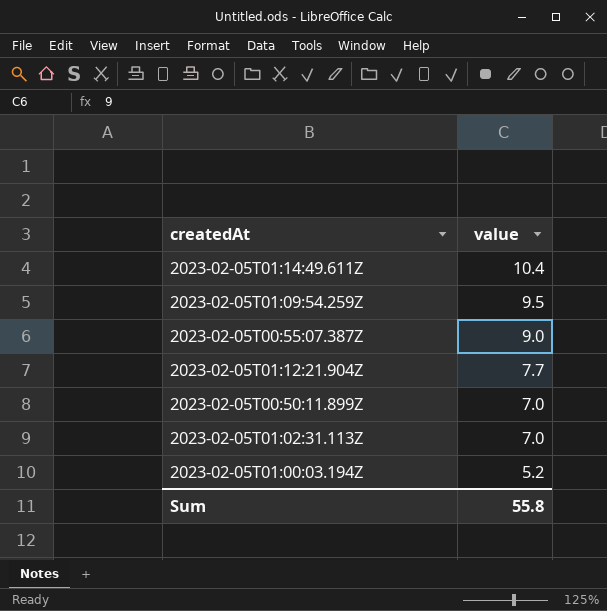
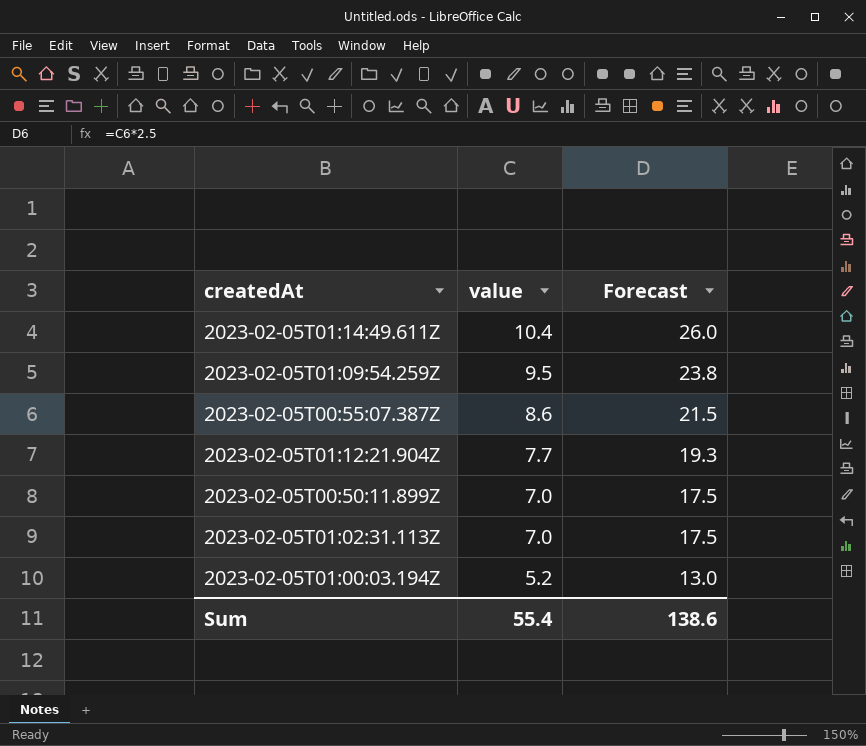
column Forecast | formula: none -> [value] * 2.5
2023-02-05T00:55:07.387Z | value: 9.0 -> 8.6
Sum | value: 55.8 -> 55.4

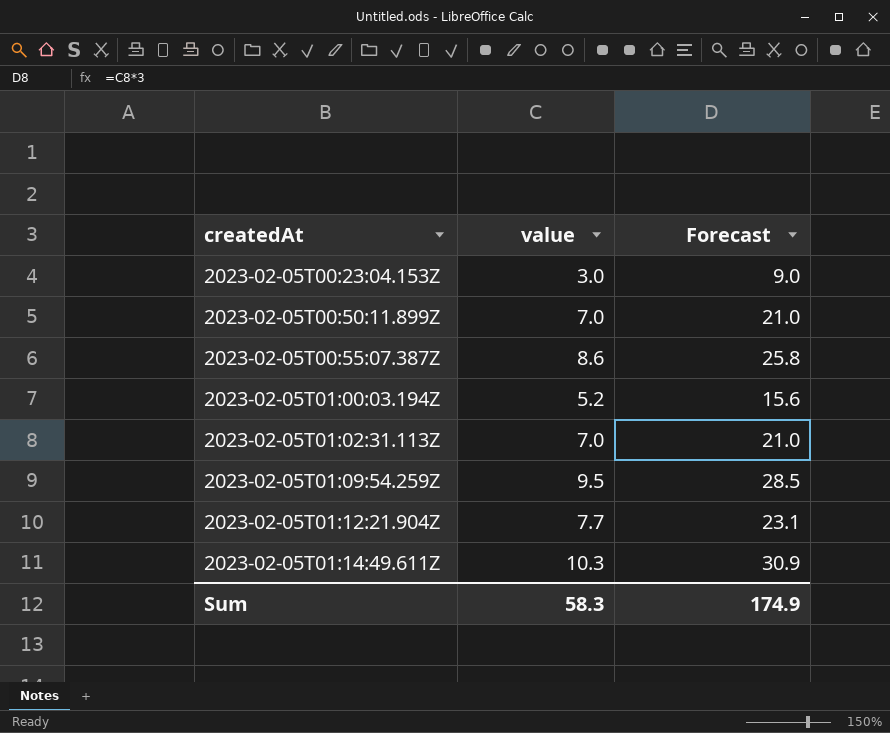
row order: value descending -> createdAt ascending
column Forecast | formula: [value] * 2.5 -> [value] * 3
row 2023-02-05T00:23:04.153Z: none -> 3.0 | 9.0
2023-02-05T01:14:49.611Z | value: 10.4 -> 10.3
Sum | value: 55.4 -> 58.3
Sum | Forecast: 138.6 -> 174.9

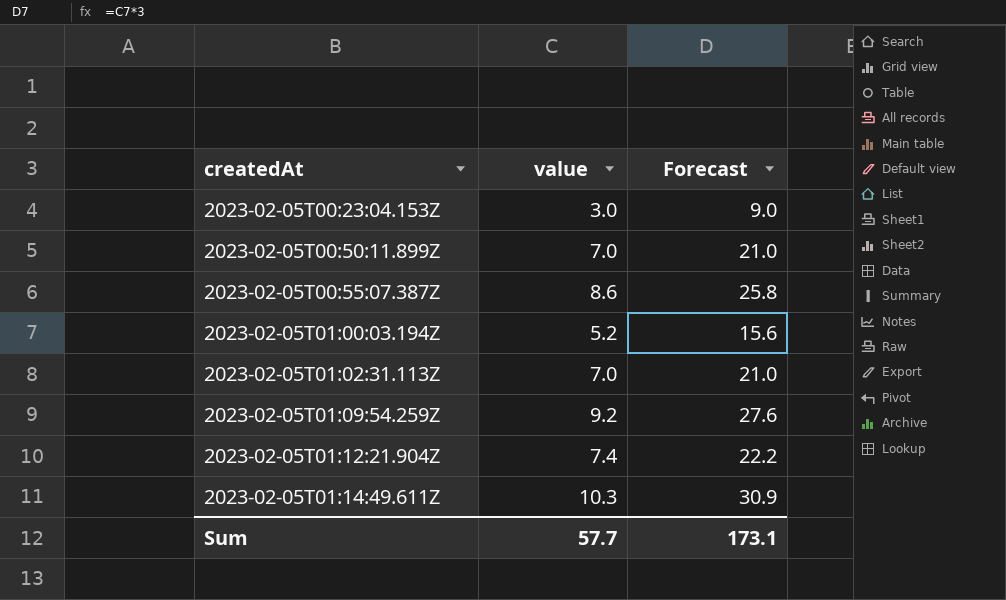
2023-02-05T01:09:54.259Z | value: 9.5 -> 9.2
2023-02-05T01:09:54.259Z | Forecast: 28.5 -> 27.6
2023-02-05T01:12:21.904Z | value: 7.7 -> 7.4
2023-02-05T01:12:21.904Z | Forecast: 23.1 -> 22.2
Sum | value: 58.3 -> 57.7
Sum | Forecast: 174.9 -> 173.1

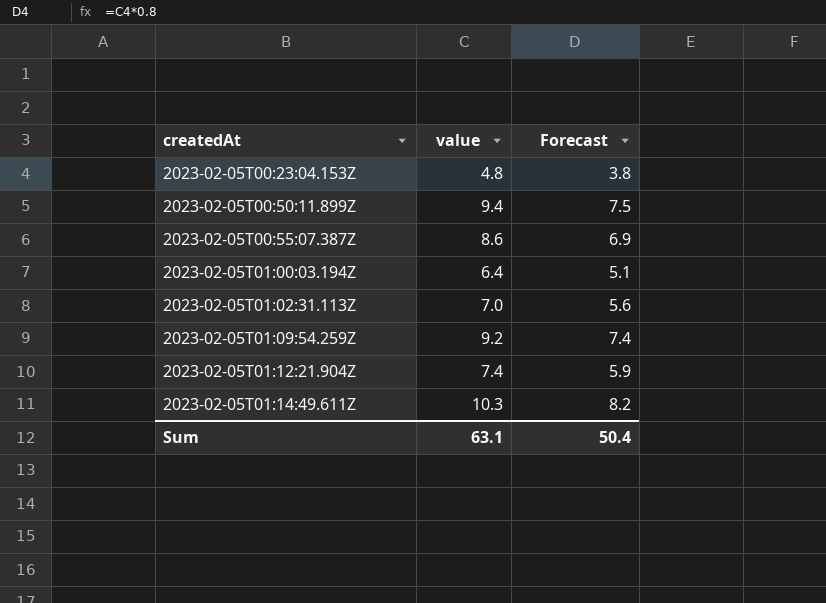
column Forecast | formula: [value] * 3 -> [value] * 0.8
2023-02-05T00:23:04.153Z | value: 3.0 -> 4.8
2023-02-05T00:50:11.899Z | value: 7.0 -> 9.4
2023-02-05T01:00:03.194Z | value: 5.2 -> 6.4
Sum | value: 57.7 -> 63.1
Sum | Forecast: 173.1 -> 50.4

